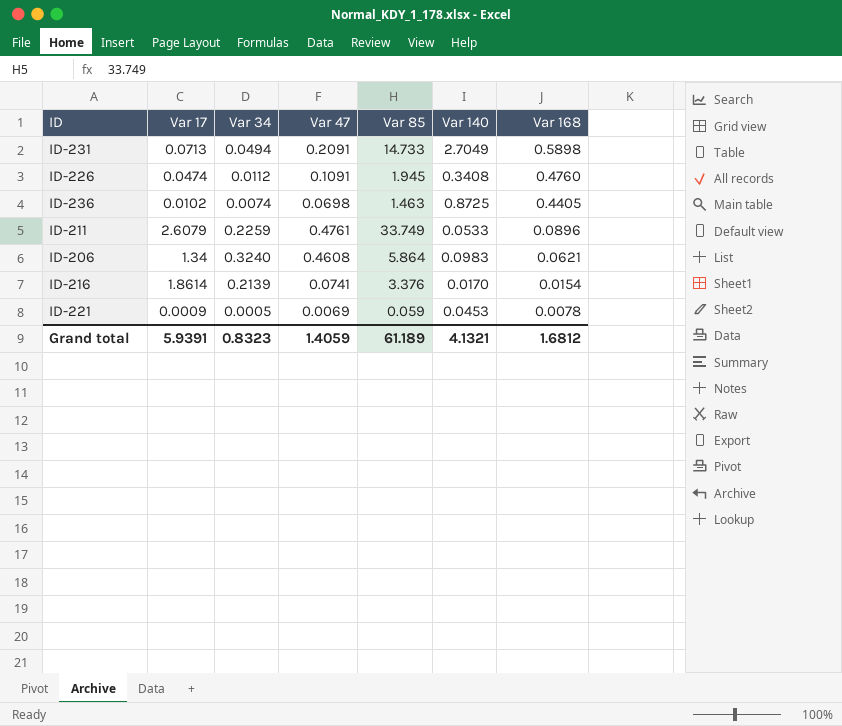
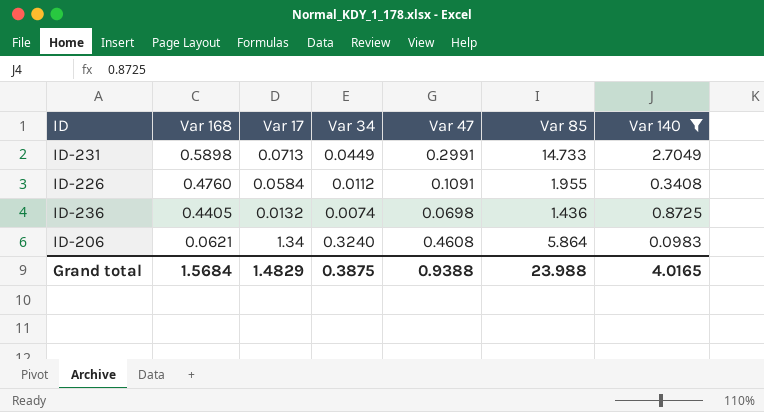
filter: none -> Var 140 >= 0.0983
column Var 168 | position: 7 -> 2
ID-231 | Var 34: 0.0494 -> 0.0449
ID-231 | Var 47: 0.2091 -> 0.2991
ID-226 | Var 17: 0.0474 -> 0.0584
ID-226 | Var 85: 1.945 -> 1.955
ID-236 | Var 17: 0.0102 -> 0.0132
ID-236 | Var 85: 1.463 -> 1.436
Grand total | Var 168: 1.6812 -> 1.5684
Grand total | Var 17: 5.9391 -> 1.4829
Grand total | Var 34: 0.8323 -> 0.3875
Grand total | Var 47: 1.4059 -> 0.9388
Grand total | Var 85: 61.189 -> 23.988
Grand total | Var 140: 4.1321 -> 4.0165

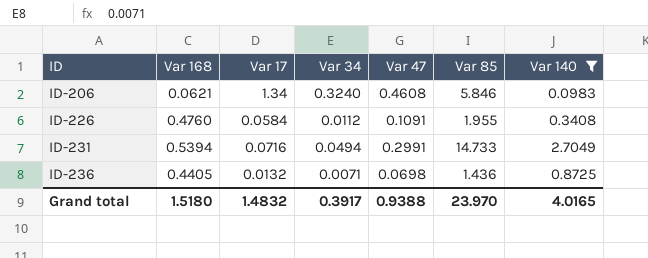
row order: Var 168 descending -> ID ascending
ID-206 | Var 85: 5.864 -> 5.846
ID-231 | Var 168: 0.5898 -> 0.5394
ID-231 | Var 17: 0.0713 -> 0.0716
ID-231 | Var 34: 0.0449 -> 0.0494
ID-236 | Var 34: 0.0074 -> 0.0071
Grand total | Var 168: 1.5684 -> 1.5180
Grand total | Var 17: 1.4829 -> 1.4832
Grand total | Var 34: 0.3875 -> 0.3917
Grand total | Var 85: 23.988 -> 23.970

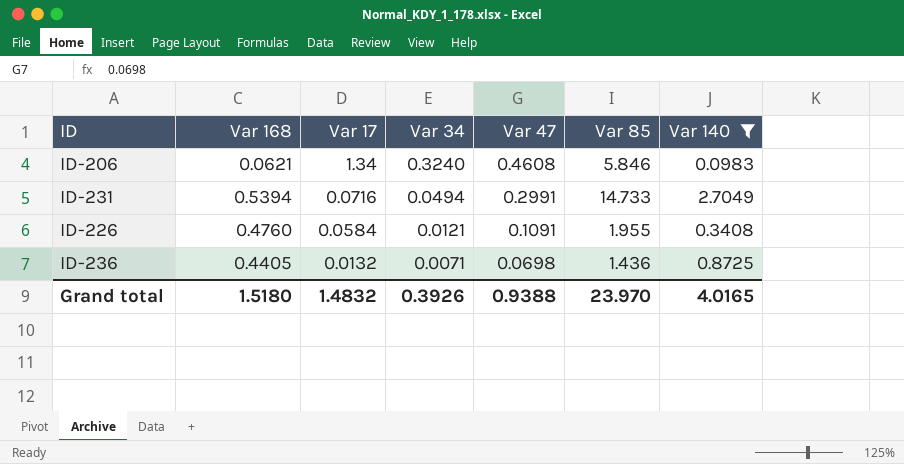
row order: ID ascending -> Var 17 descending
ID-226 | Var 34: 0.0112 -> 0.0121
Grand total | Var 34: 0.3917 -> 0.3926

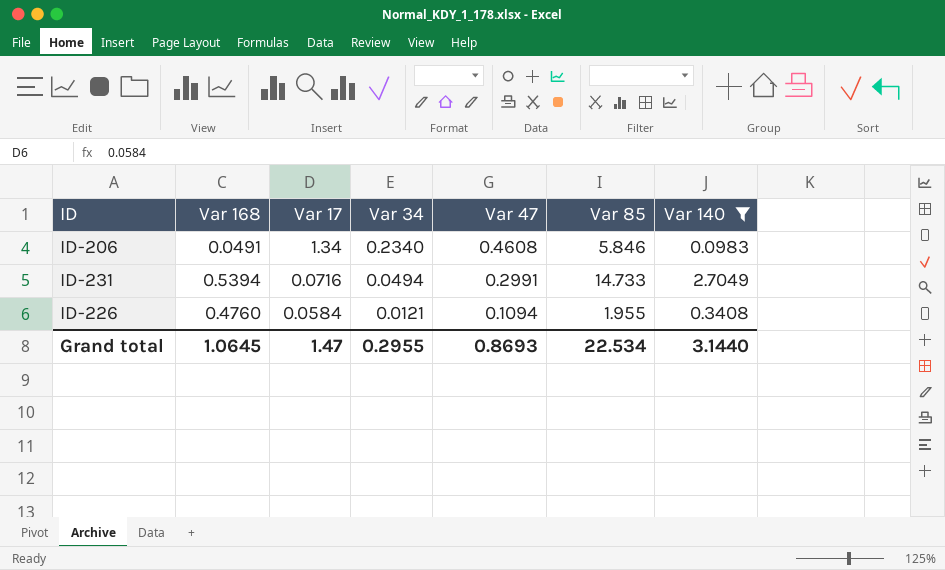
row ID-236: 0.4405 | 0.0132 | 0.0071 | 0.0698 | 1.436 | 0.8725 -> none
ID-206 | Var 168: 0.0621 -> 0.0491
ID-206 | Var 34: 0.3240 -> 0.2340
ID-226 | Var 47: 0.1091 -> 0.1094
Grand total | Var 168: 1.5180 -> 1.0645
Grand total | Var 17: 1.4832 -> 1.47
Grand total | Var 34: 0.3926 -> 0.2955
Grand total | Var 47: 0.9388 -> 0.8693
Grand total | Var 85: 23.970 -> 22.534
Grand total | Var 140: 4.0165 -> 3.1440

